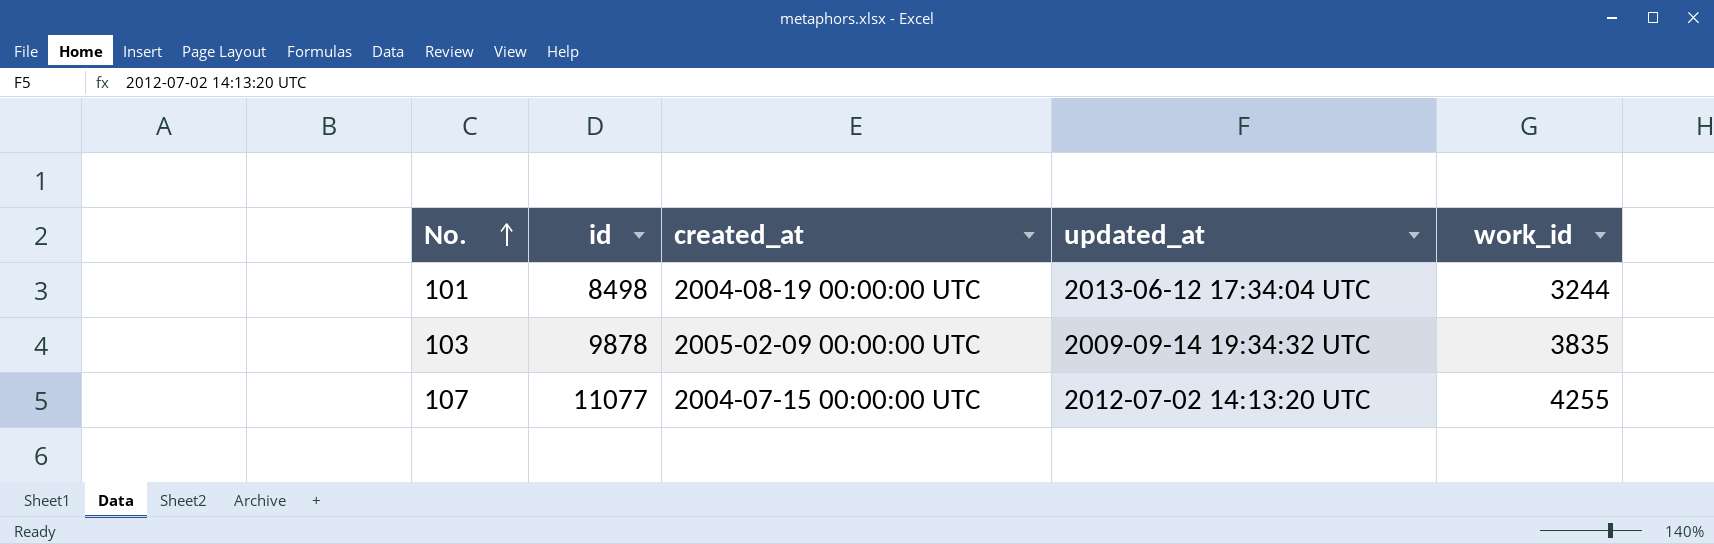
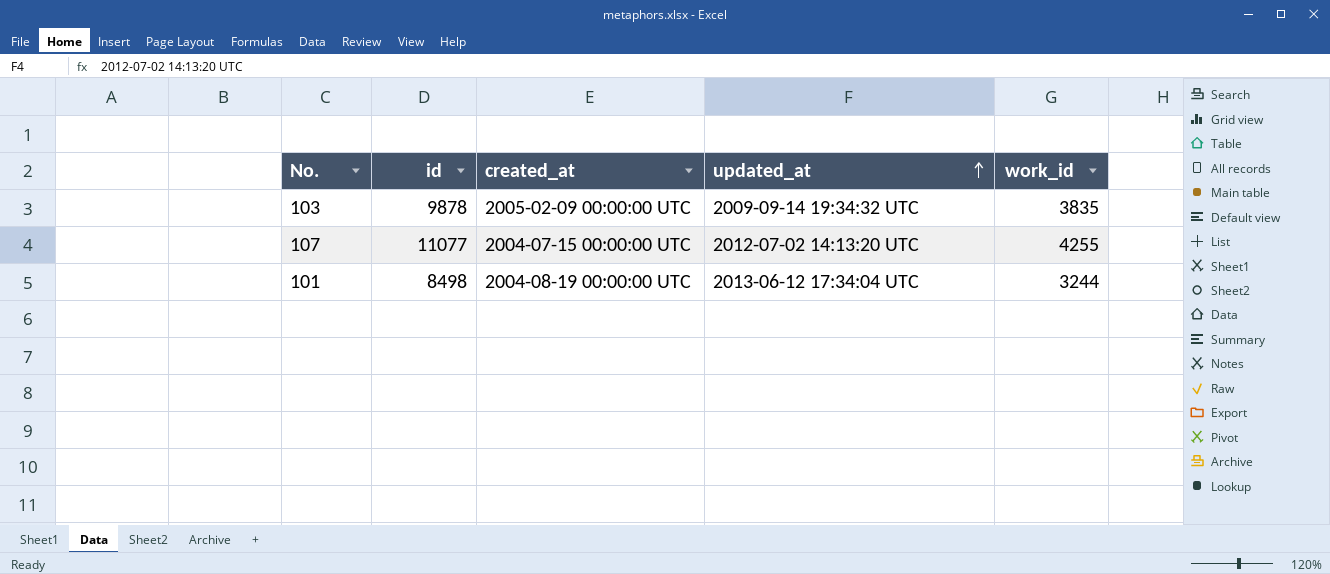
row order: No. ascending -> updated_at ascending

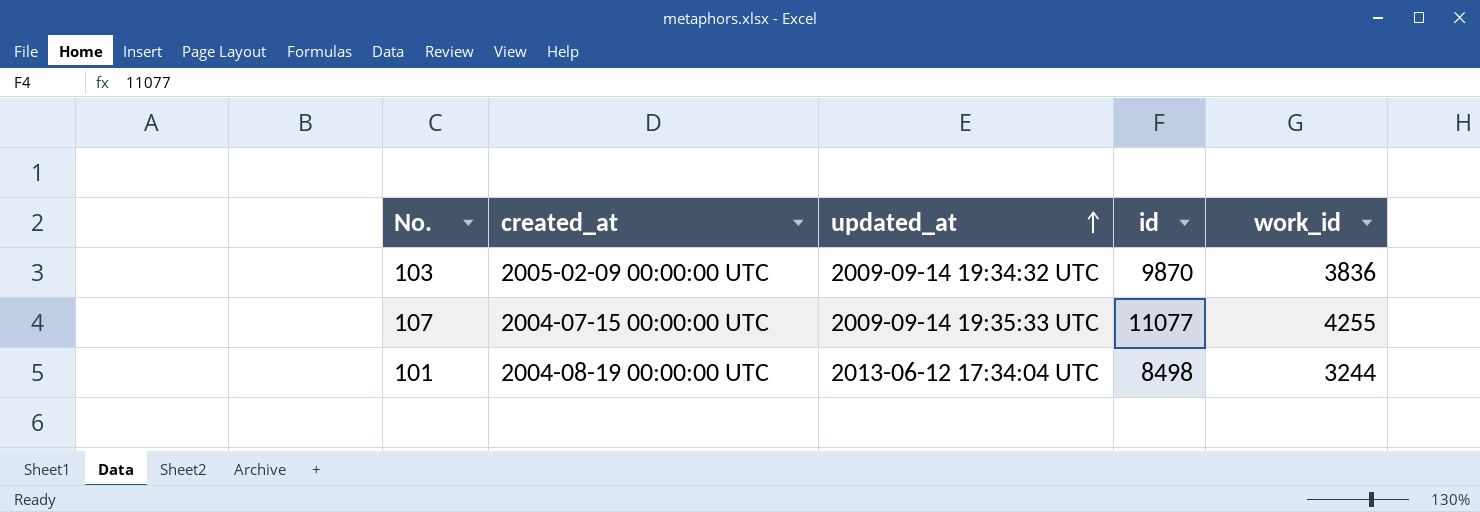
column id | position: 2 -> 4
103 | id: 9878 -> 9870
103 | work_id: 3835 -> 3836
107 | updated_at: 2012-07-02 14:13:20 UTC -> 2009-09-14 19:35:33 UTC

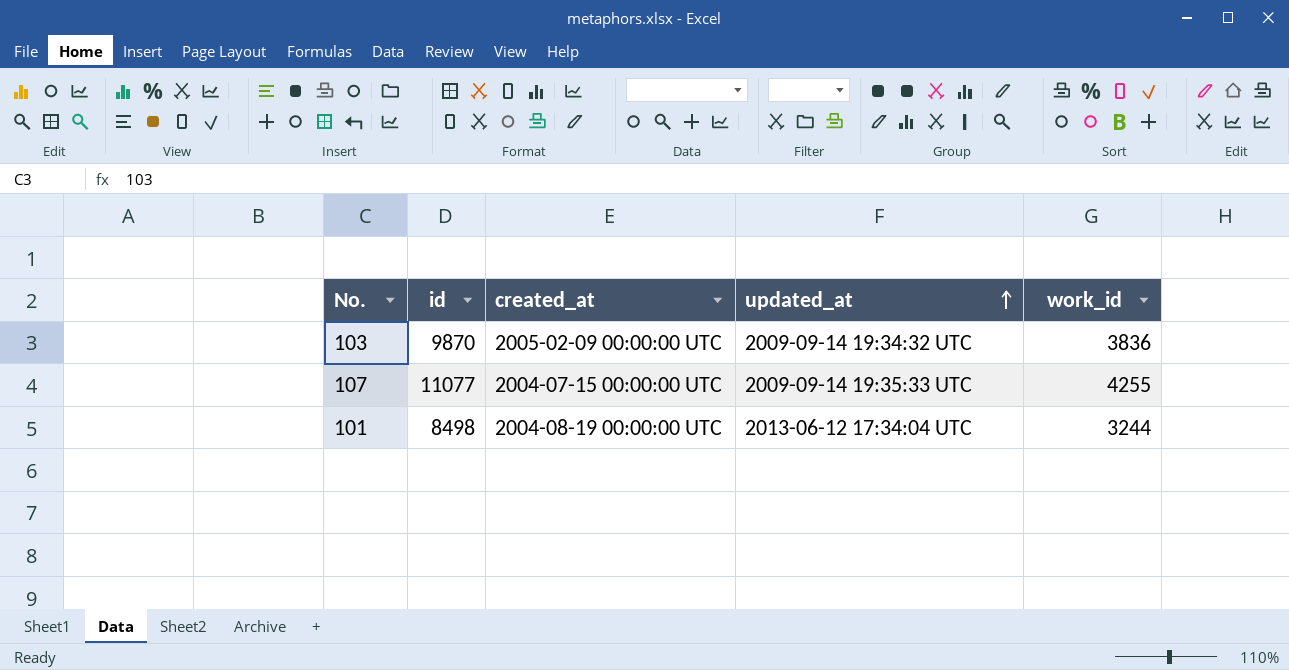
column id | position: 4 -> 2

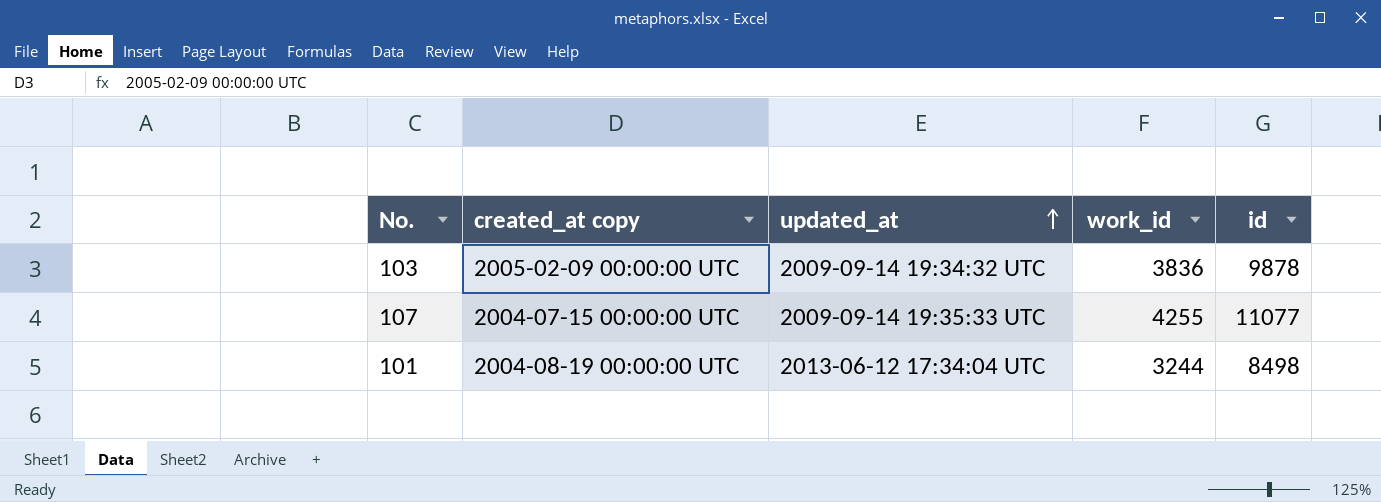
column name: created_at -> created_at copy
column id | position: 2 -> 5
103 | id: 9870 -> 9878

